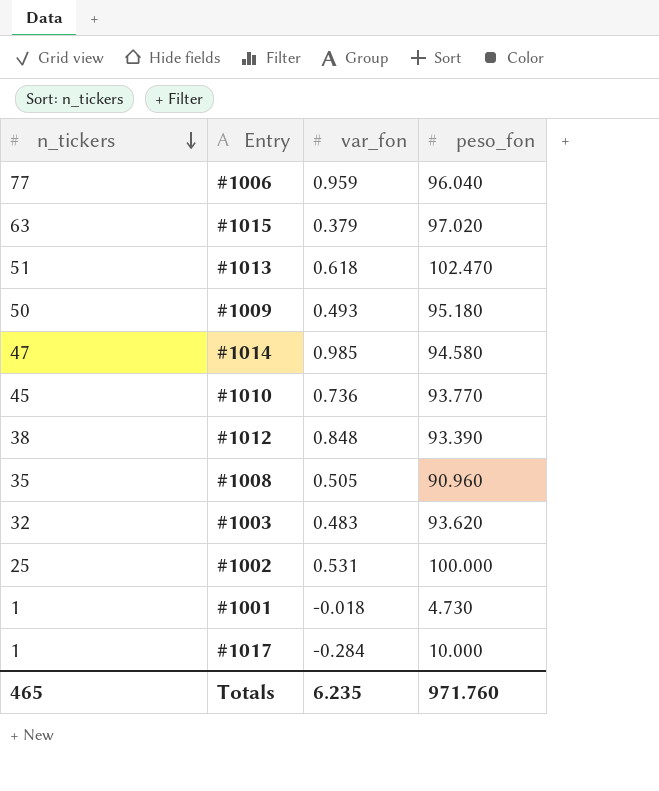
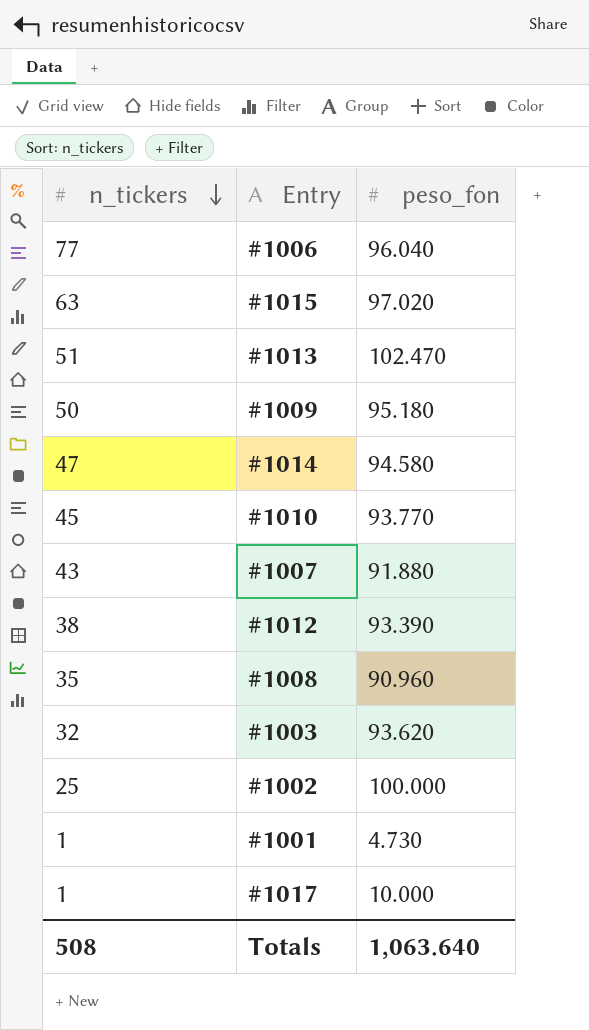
column var_fon | position: 3 -> none
row #1007: none -> 43 | 91.880
Totals | n_tickers: 465 -> 508
Totals | peso_fon: 971.760 -> 1,063.640

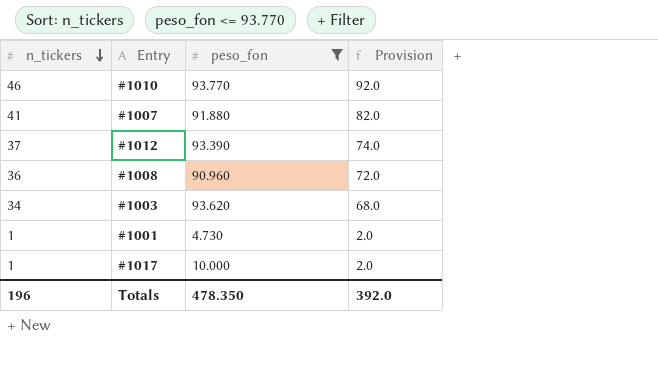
filter: none -> peso_fon <= 93.770
column Provision | formula: none -> [n_tickers] * 2
#1010 | n_tickers: 45 -> 46
#1007 | n_tickers: 43 -> 41
#1012 | n_tickers: 38 -> 37
#1008 | n_tickers: 35 -> 36
#1003 | n_tickers: 32 -> 34
Totals | n_tickers: 508 -> 196
Totals | peso_fon: 1,063.640 -> 478.350

